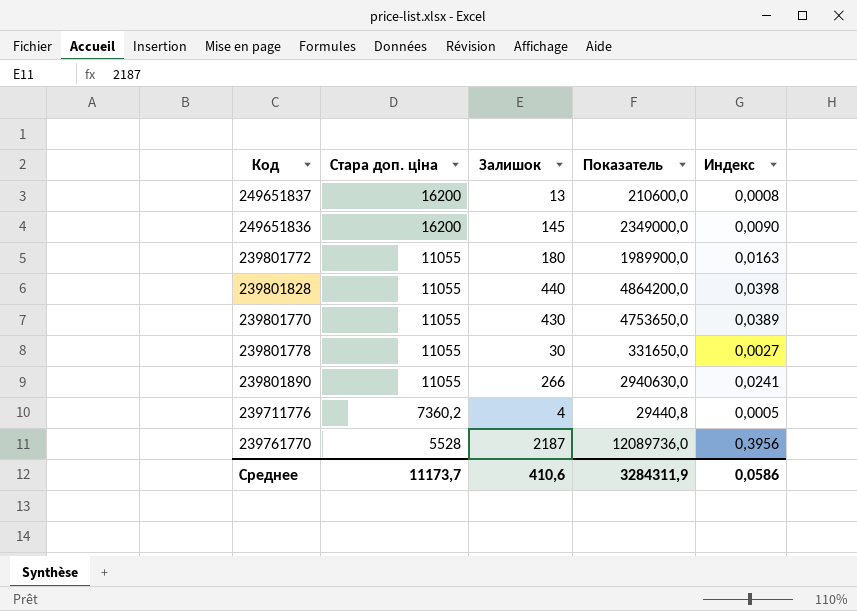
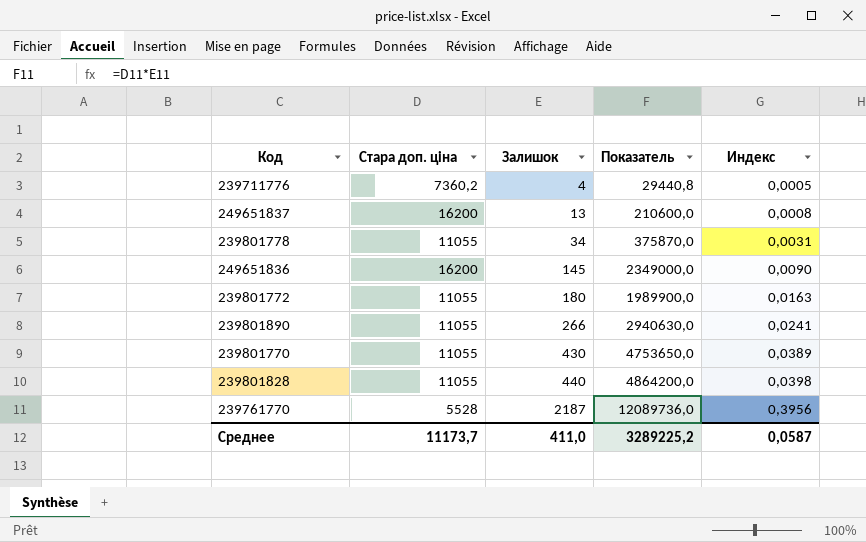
row order: Стара доп. ціна descending -> Залишок ascending
239801778 | Залишок: 30 -> 34
239801778 | Показатель: 331650,0 -> 375870,0
239801778 | Индекс: 0,0027 -> 0,0031
Среднее | Залишок: 410,6 -> 411,0
Среднее | Показатель: 3284311,9 -> 3289225,2
Среднее | Индекс: 0,0586 -> 0,0587

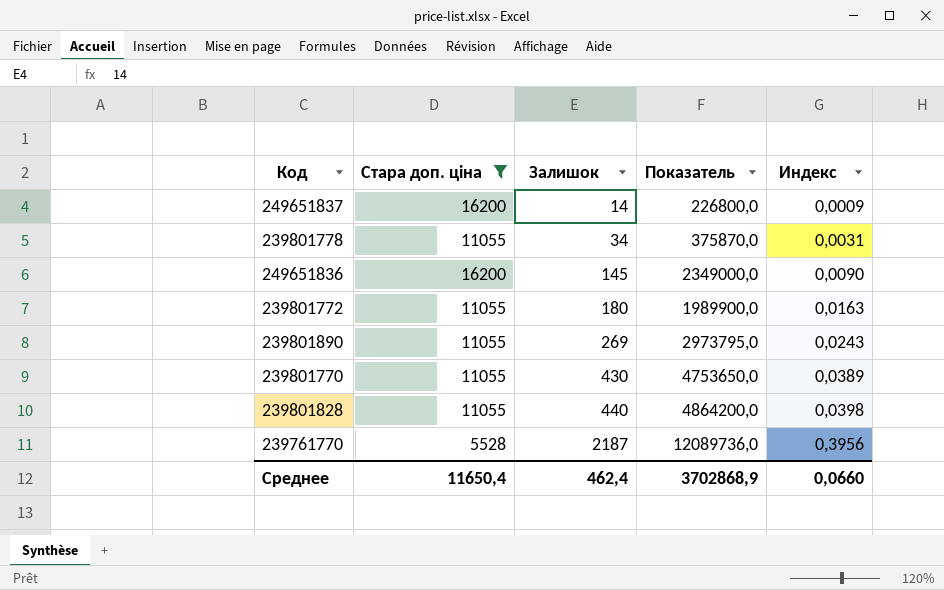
filter: none -> Стара доп. ціна != 7360,2
249651837 | Залишок: 13 -> 14
249651837 | Показатель: 210600,0 -> 226800,0
249651837 | Индекс: 0,0008 -> 0,0009
239801890 | Залишок: 266 -> 269
239801890 | Показатель: 2940630,0 -> 2973795,0
239801890 | Индекс: 0,0241 -> 0,0243
Среднее | Стара доп. ціна: 11173,7 -> 11650,4
Среднее | Залишок: 411,0 -> 462,4
Среднее | Показатель: 3289225,2 -> 3702868,9
Среднее | Индекс: 0,0587 -> 0,0660

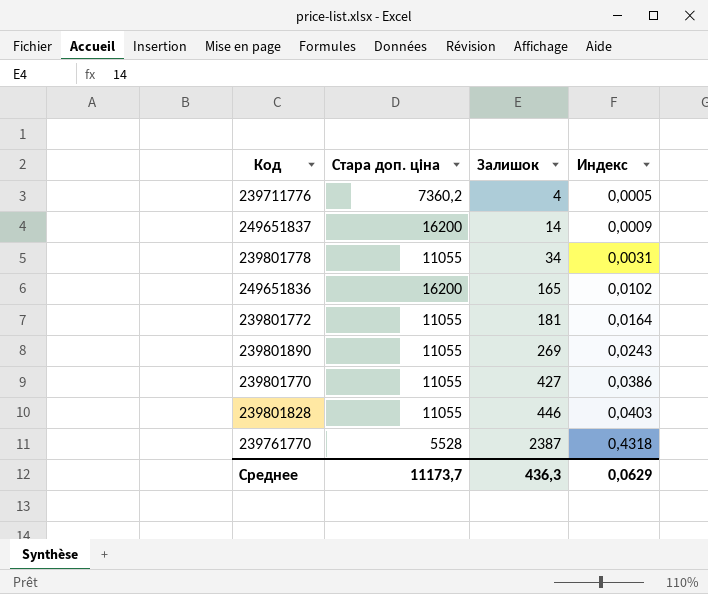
filter: Стара доп. ціна != 7360,2 -> none
column Показатель | formula: [Стара доп. ціна] * [Залишок] -> none
249651836 | Залишок: 145 -> 165
249651836 | Индекс: 0,0090 -> 0,0102
239801772 | Залишок: 180 -> 181
239801772 | Индекс: 0,0163 -> 0,0164
239801770 | Залишок: 430 -> 427
239801770 | Индекс: 0,0389 -> 0,0386
239801828 | Залишок: 440 -> 446
239801828 | Индекс: 0,0398 -> 0,0403
239761770 | Залишок: 2187 -> 2387
239761770 | Индекс: 0,3956 -> 0,4318
Среднее | Стара доп. ціна: 11650,4 -> 11173,7
Среднее | Залишок: 462,4 -> 436,3
Среднее | Индекс: 0,0660 -> 0,0629

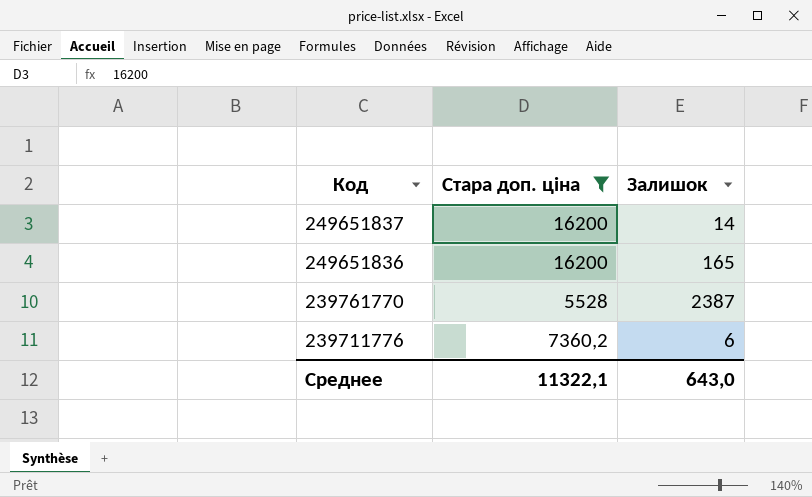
filter: none -> Стара доп. ціна != 11055
row order: Залишок ascending -> Код descending
column Индекс | formula: [Залишок] / [Стара доп. ціна] -> none
239711776 | Залишок: 4 -> 6
Среднее | Стара доп. ціна: 11173,7 -> 11322,1
Среднее | Залишок: 436,3 -> 643,0

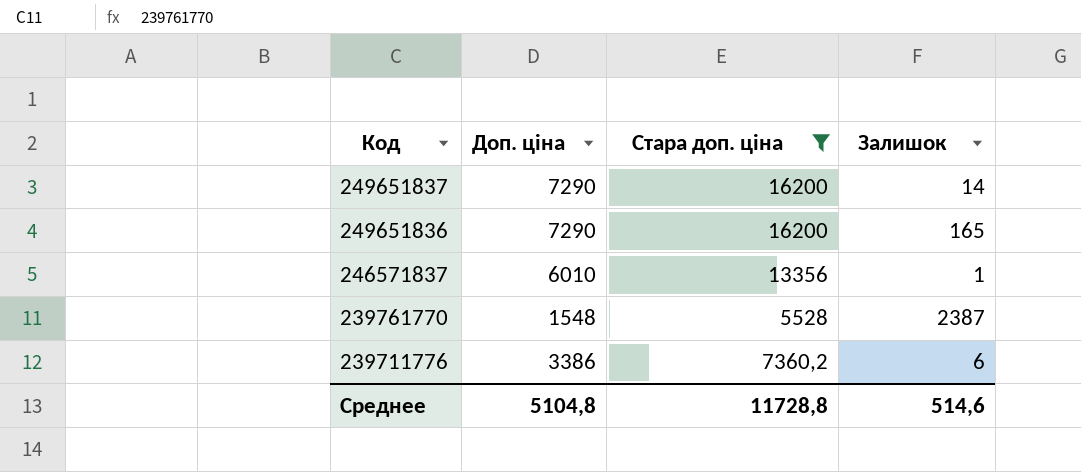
column Доп. ціна | position: none -> 2
row 246571837: none -> 6010 | 13356 | 1
Среднее | Стара доп. ціна: 11322,1 -> 11728,8
Среднее | Залишок: 643,0 -> 514,6

